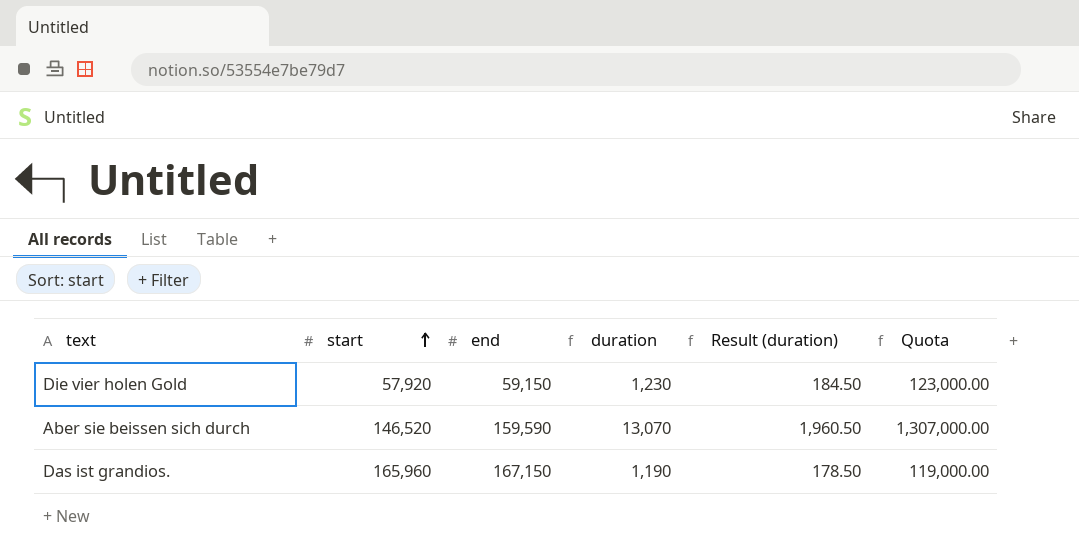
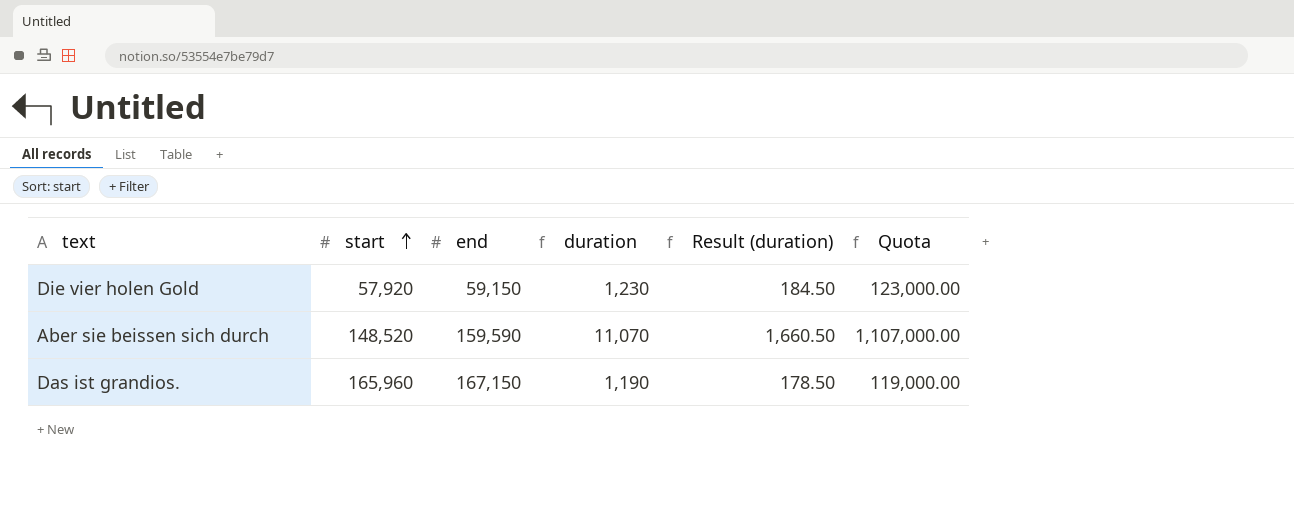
Aber sie beissen sich durch | start: 146,520 -> 148,520
Aber sie beissen sich durch | duration: 13,070 -> 11,070
Aber sie beissen sich durch | Result (duration): 1,960.50 -> 1,660.50
Aber sie beissen sich durch | Quota: 1,307,000.00 -> 1,107,000.00

